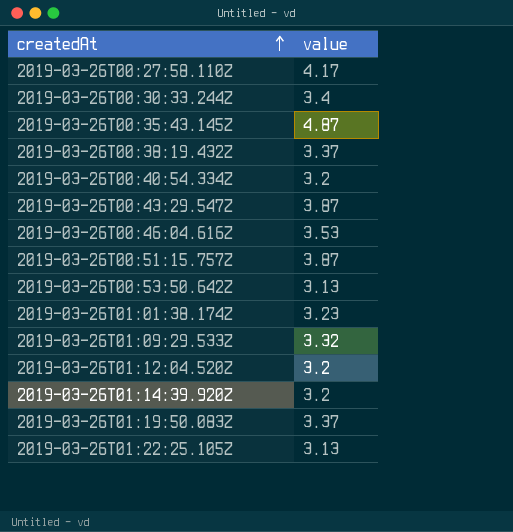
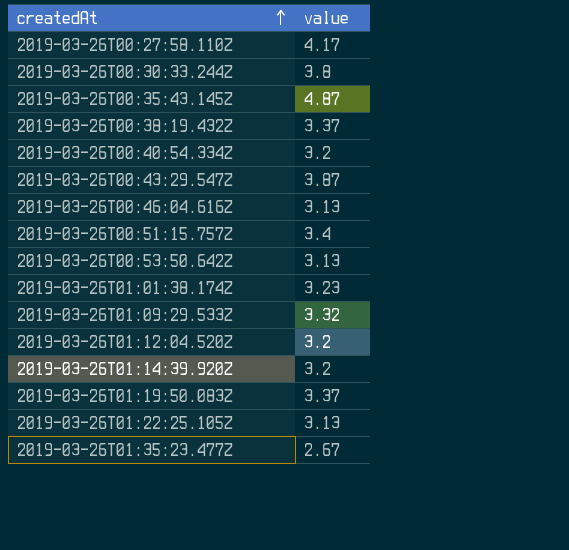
2019-03-26T00:30:33.244Z | value: 3.4 -> 3.8
2019-03-26T00:46:04.616Z | value: 3.53 -> 3.13
2019-03-26T00:51:15.757Z | value: 3.87 -> 3.4
row 2019-03-26T01:35:23.477Z: none -> 2.67

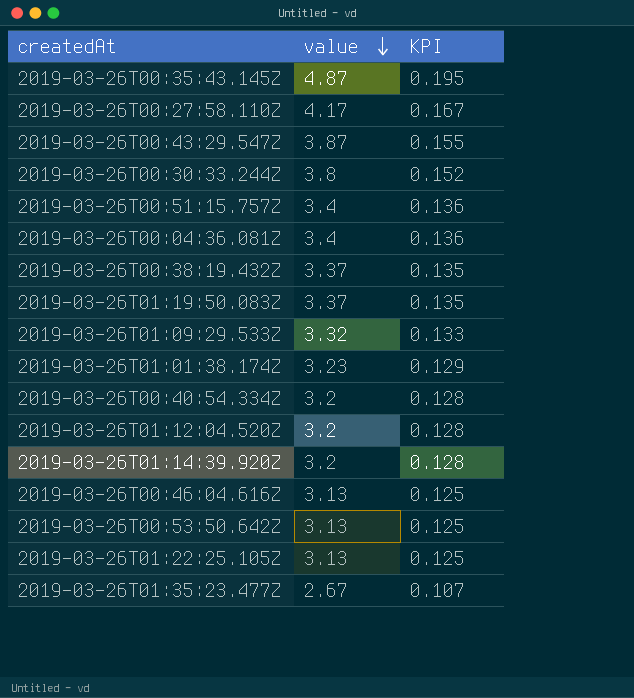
row order: createdAt ascending -> value descending
column KPI | formula: none -> [value] * 0.04
row 2019-03-26T00:04:36.081Z: none -> 3.4 | 0.136

